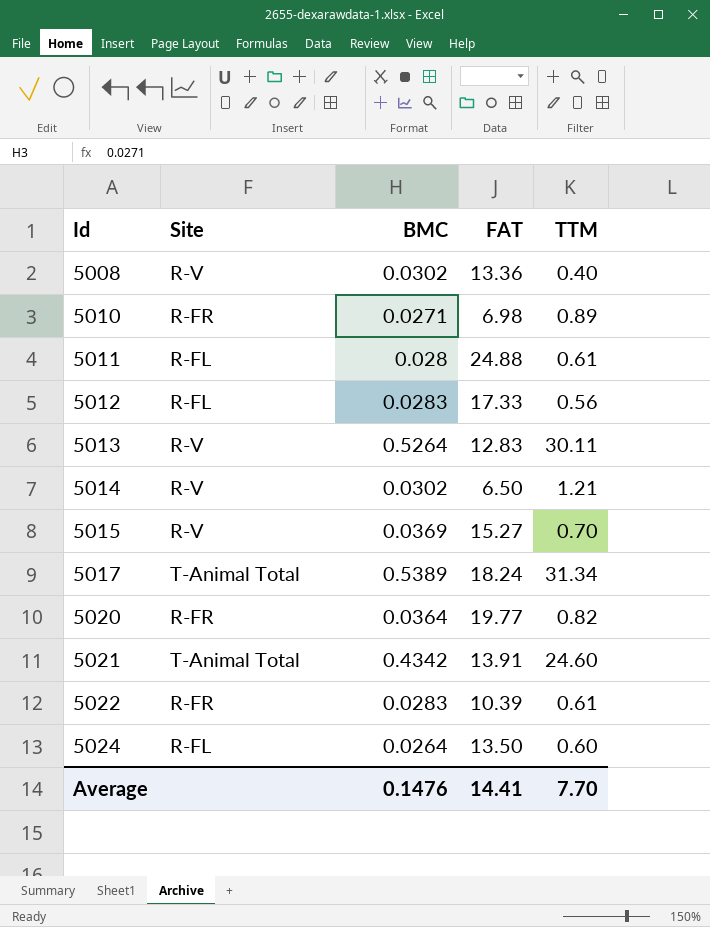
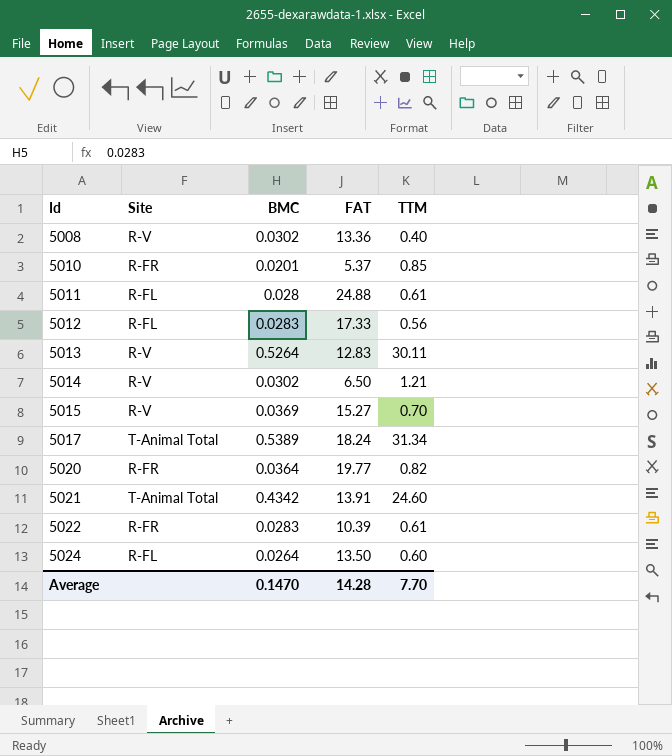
5010 | BMC: 0.0271 -> 0.0201
5010 | FAT: 6.98 -> 5.37
5010 | TTM: 0.89 -> 0.85
Average | BMC: 0.1476 -> 0.1470
Average | FAT: 14.41 -> 14.28

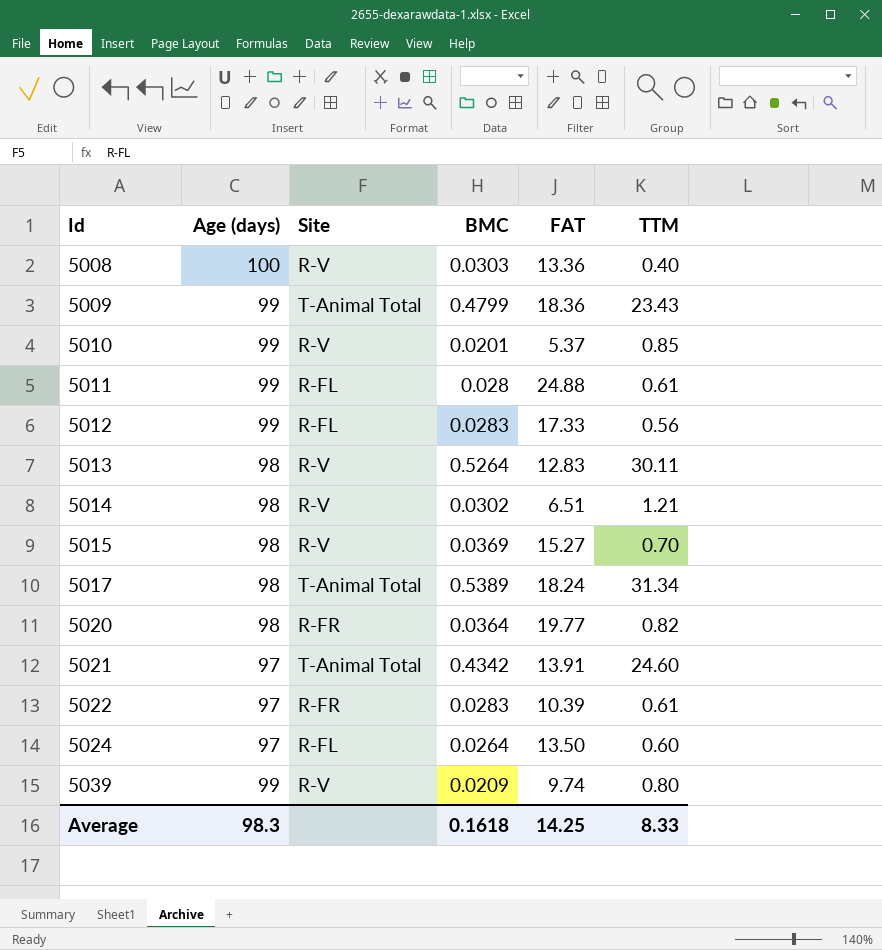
column Age (days) | position: none -> 2
5008 | BMC: 0.0302 -> 0.0303
row 5009: none -> 99 | T-Animal Total | 0.4799 | 18.36 | 23.43
5010 | Site: R-FR -> R-V
5014 | FAT: 6.50 -> 6.51
row 5039: none -> 99 | R-V | 0.0209 | 9.74 | 0.80
Average | BMC: 0.1470 -> 0.1618
Average | FAT: 14.28 -> 14.25
Average | TTM: 7.70 -> 8.33

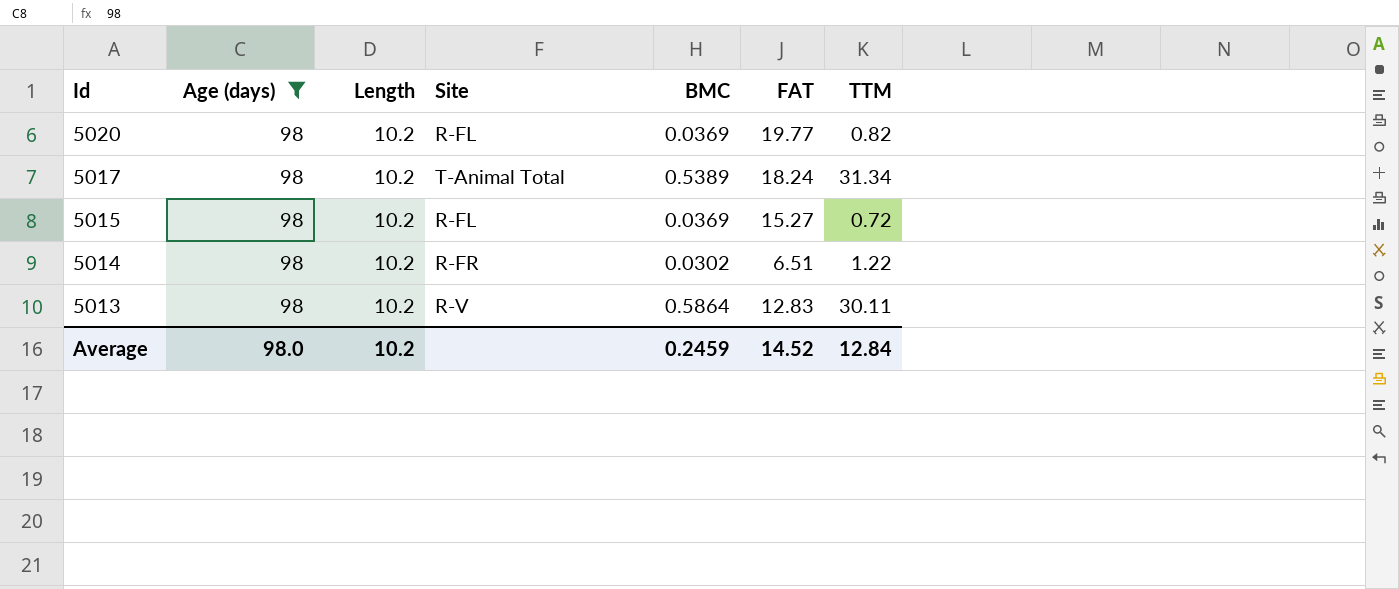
filter: none -> Age (days) = 98
row order: Id ascending -> Id descending
column Length | position: none -> 3
5020 | Site: R-FR -> R-FL
5020 | BMC: 0.0364 -> 0.0369
5015 | Site: R-V -> R-FL
5015 | TTM: 0.70 -> 0.72
5014 | Site: R-V -> R-FR
5014 | TTM: 1.21 -> 1.22
5013 | BMC: 0.5264 -> 0.5864
Average | Age (days): 98.3 -> 98.0
Average | BMC: 0.1618 -> 0.2459
Average | FAT: 14.25 -> 14.52
Average | TTM: 8.33 -> 12.84

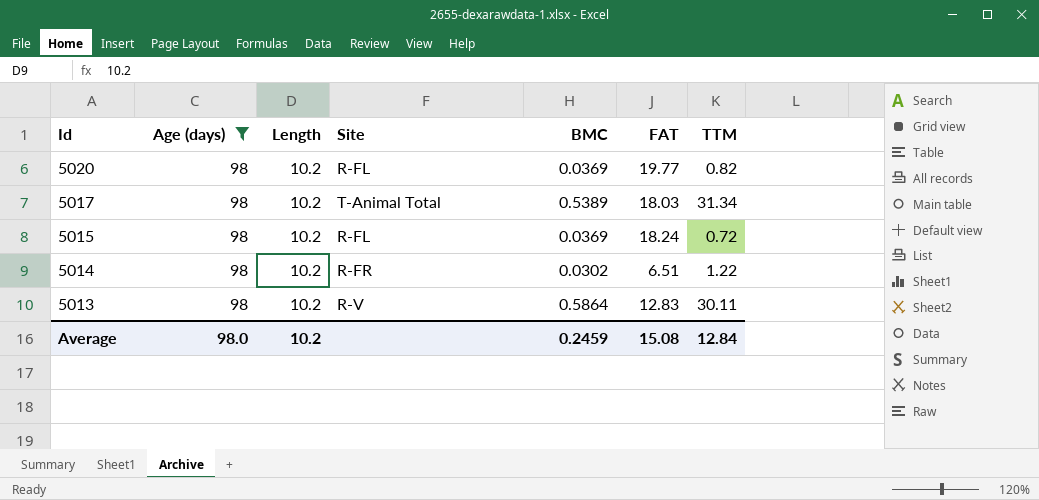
5017 | FAT: 18.24 -> 18.03
5015 | FAT: 15.27 -> 18.24
Average | FAT: 14.52 -> 15.08

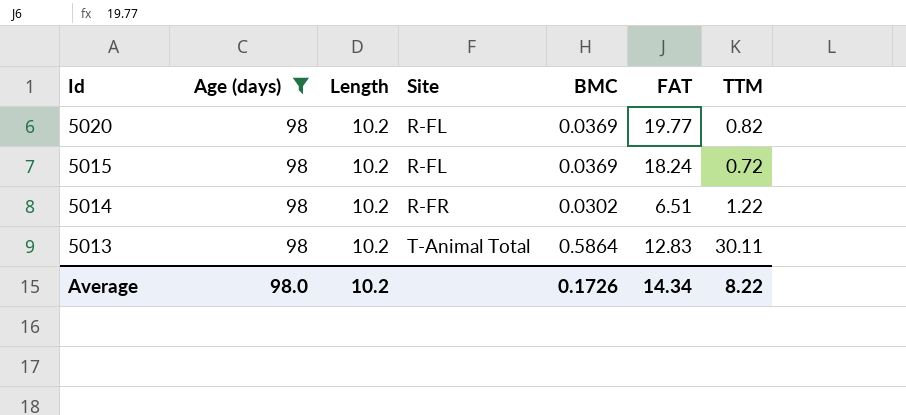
row 5017: 98 | 10.2 | T-Animal Total | 0.5389 | 18.03 | 31.34 -> none
5013 | Site: R-V -> T-Animal Total
Average | BMC: 0.2459 -> 0.1726
Average | FAT: 15.08 -> 14.34
Average | TTM: 12.84 -> 8.22

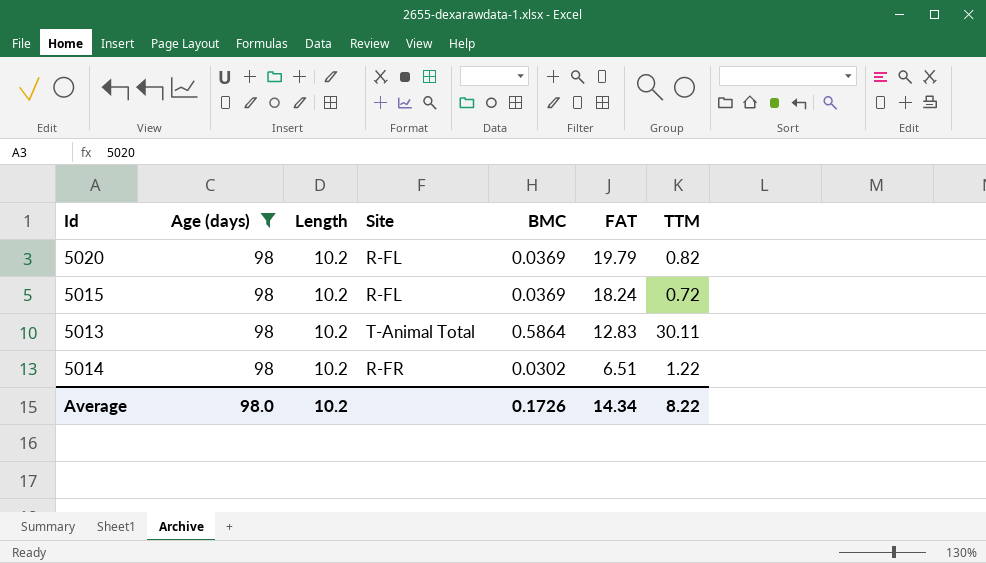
row order: Id descending -> FAT descending
5020 | FAT: 19.77 -> 19.79

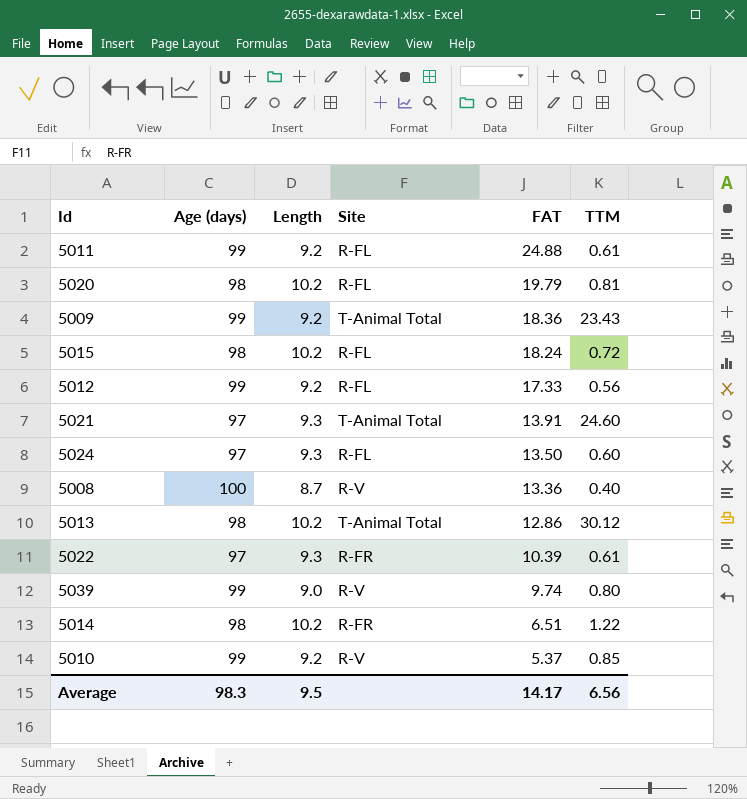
filter: Age (days) = 98 -> none
column BMC | position: 5 -> none
5020 | TTM: 0.82 -> 0.81
5013 | FAT: 12.83 -> 12.86
5013 | TTM: 30.11 -> 30.12
Average | Age (days): 98.0 -> 98.3
Average | Length: 10.2 -> 9.5
Average | FAT: 14.34 -> 14.17
Average | TTM: 8.22 -> 6.56

